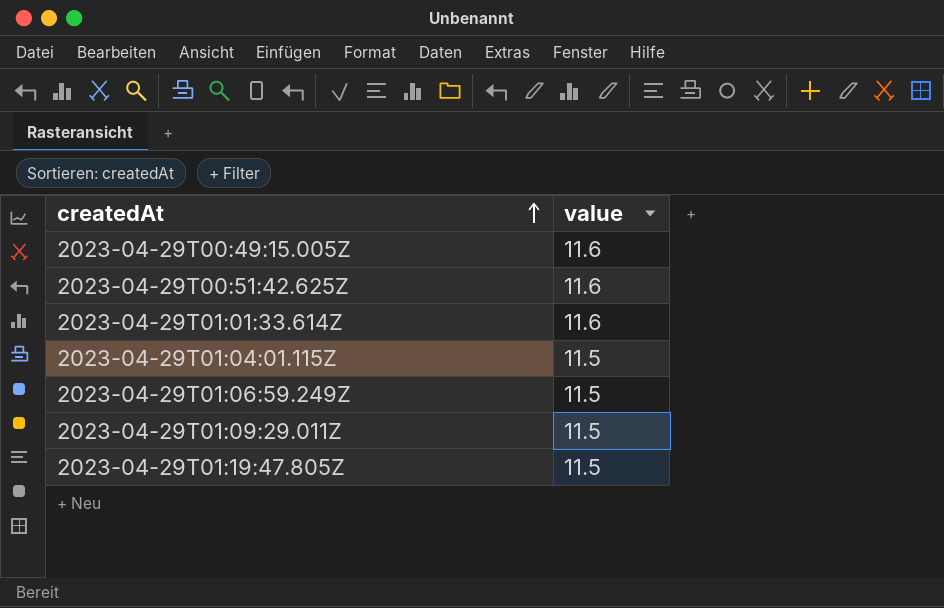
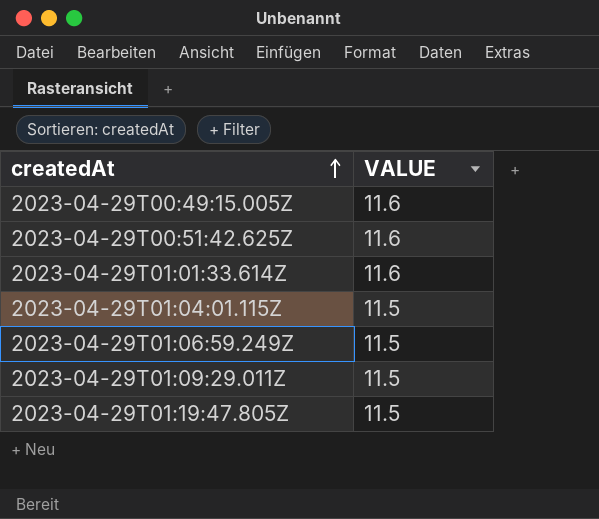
column name: value -> VALUE

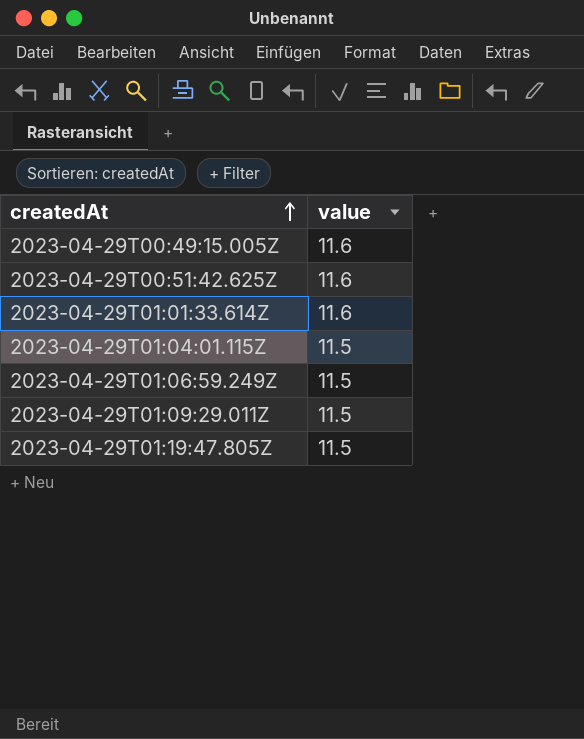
column name: VALUE -> value

